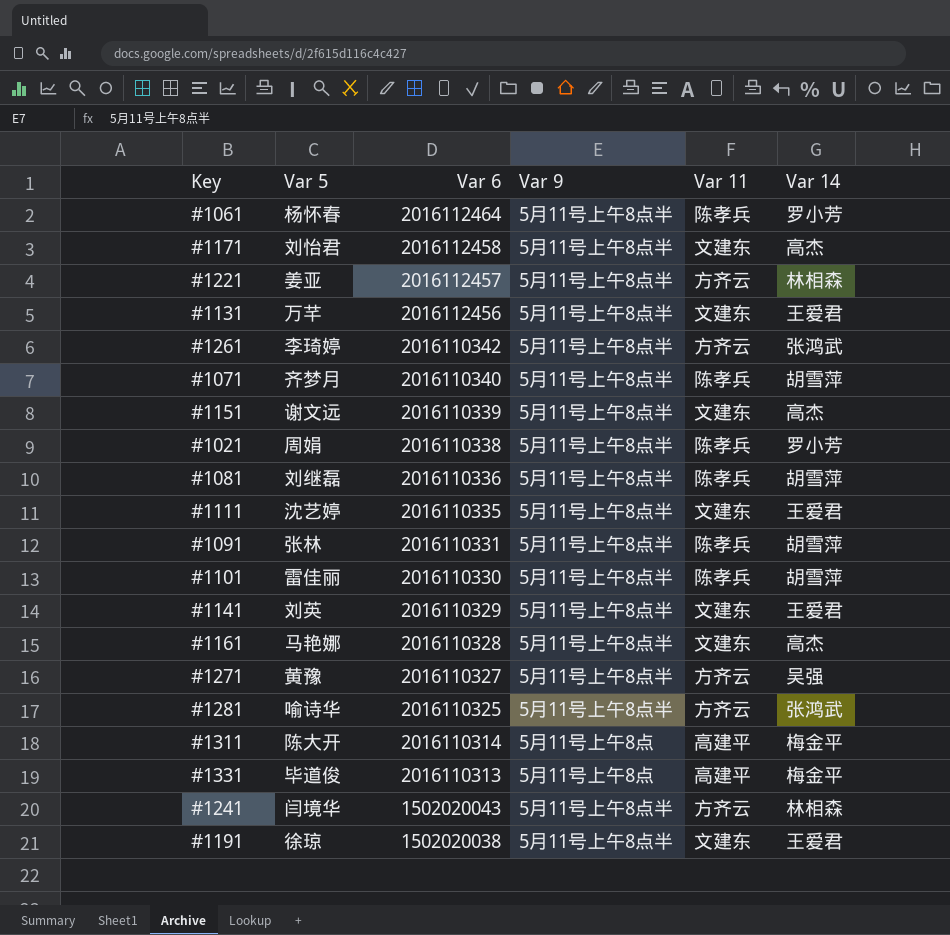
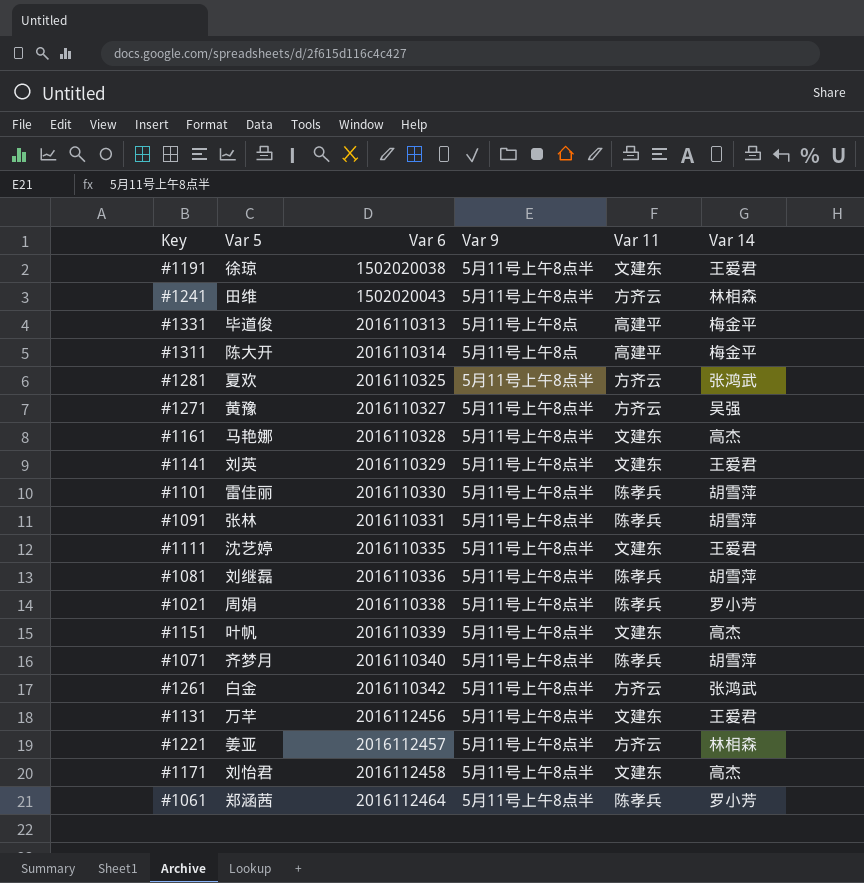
row order: Var 6 descending -> Var 6 ascending
#1241 | Var 5: 闫境华 -> 田维
#1281 | Var 5: 喻诗华 -> 夏欢
#1151 | Var 5: 谢文远 -> 叶帆
#1261 | Var 5: 李琦婷 -> 白金
#1061 | Var 5: 杨怀春 -> 郑涵茜

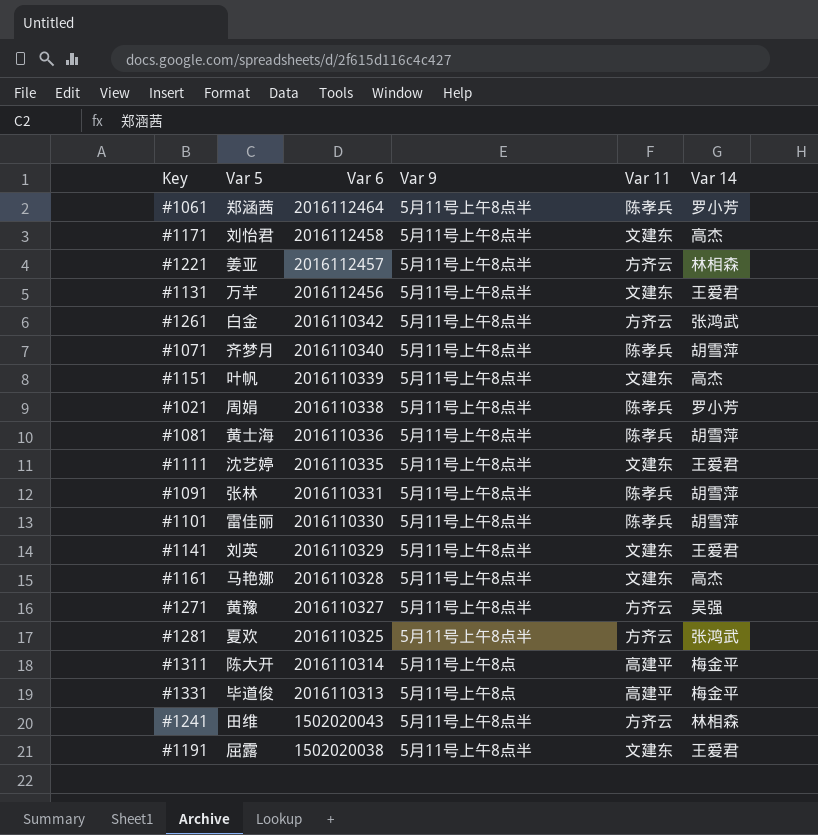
row order: Var 6 ascending -> Var 6 descending
#1081 | Var 5: 刘继磊 -> 黄士海
#1191 | Var 5: 徐琼 -> 屈露

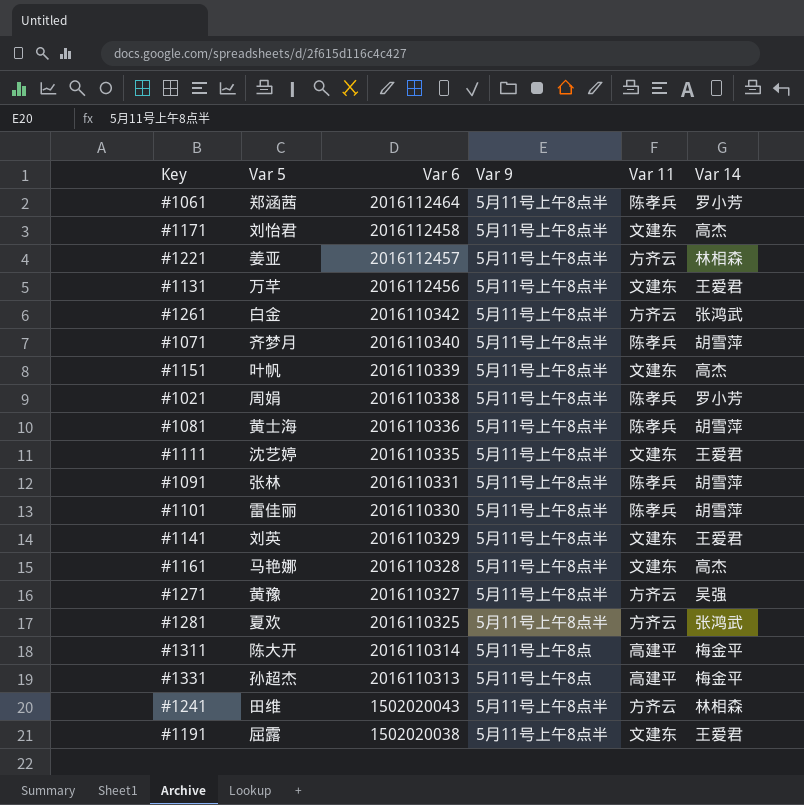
#1331 | Var 5: 毕道俊 -> 孙超杰

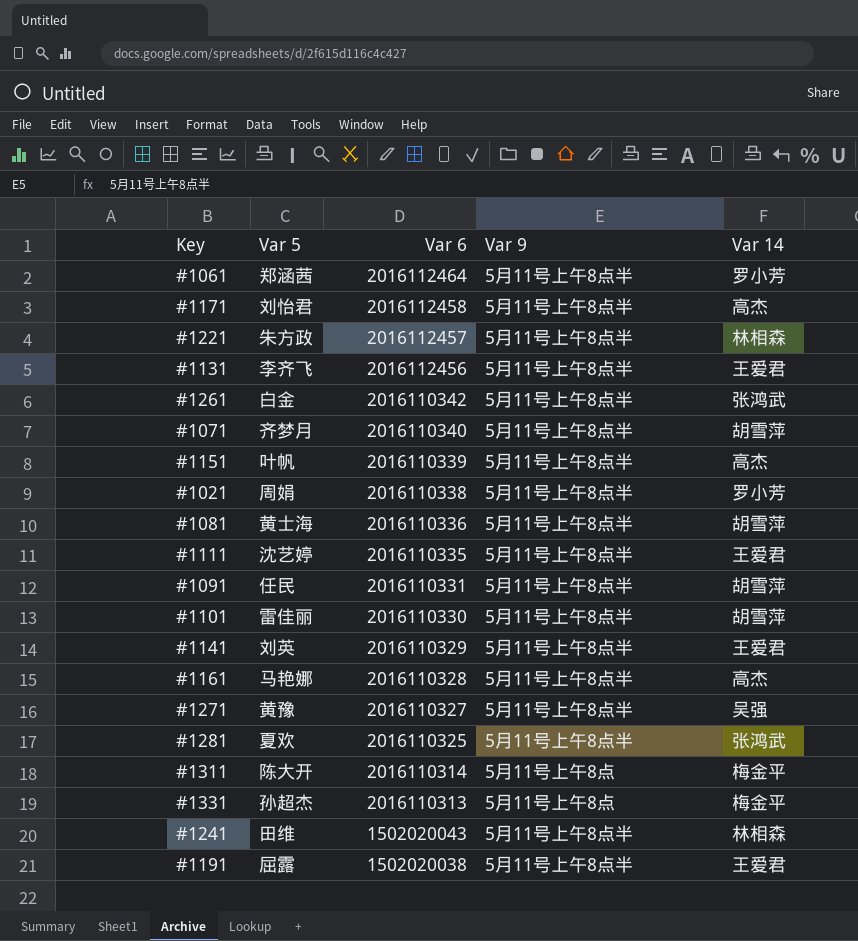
column Var 11 | position: 5 -> none
#1221 | Var 5: 姜亚 -> 朱方政
#1131 | Var 5: 万芊 -> 李齐飞
#1091 | Var 5: 张林 -> 任民

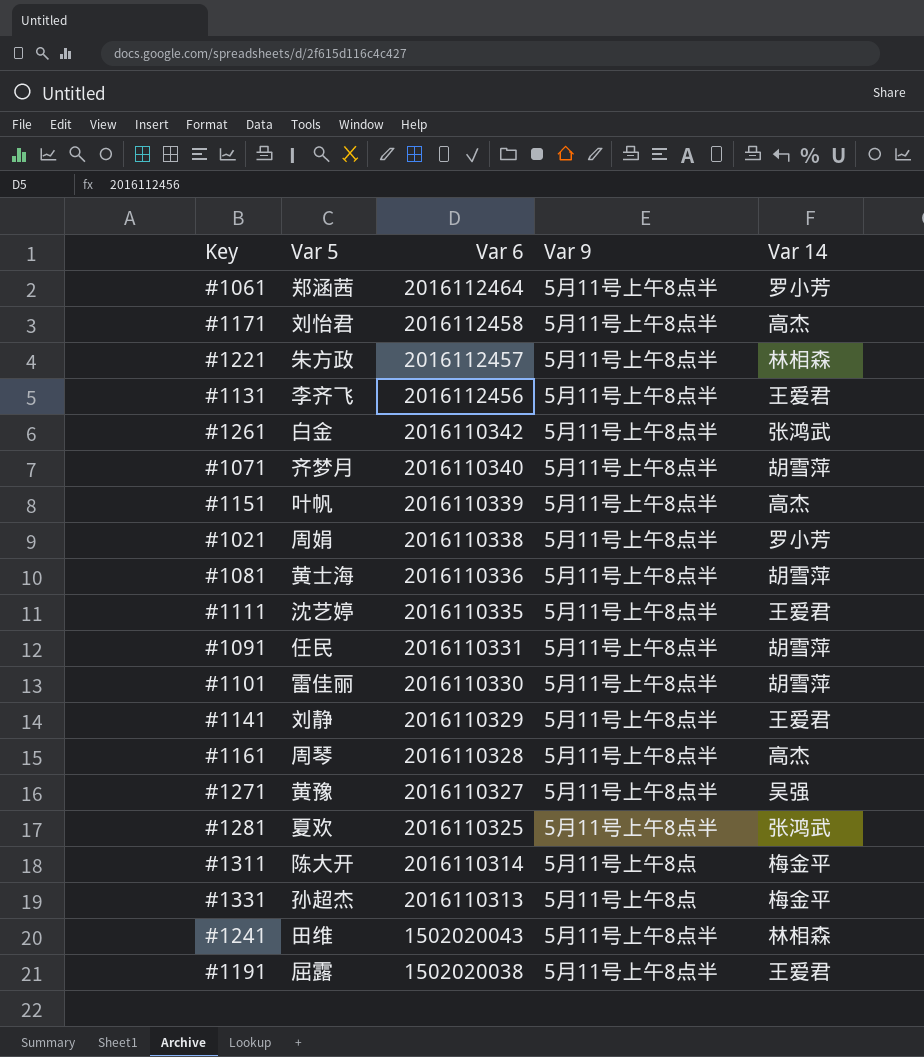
#1141 | Var 5: 刘英 -> 刘静
#1161 | Var 5: 马艳娜 -> 周琴

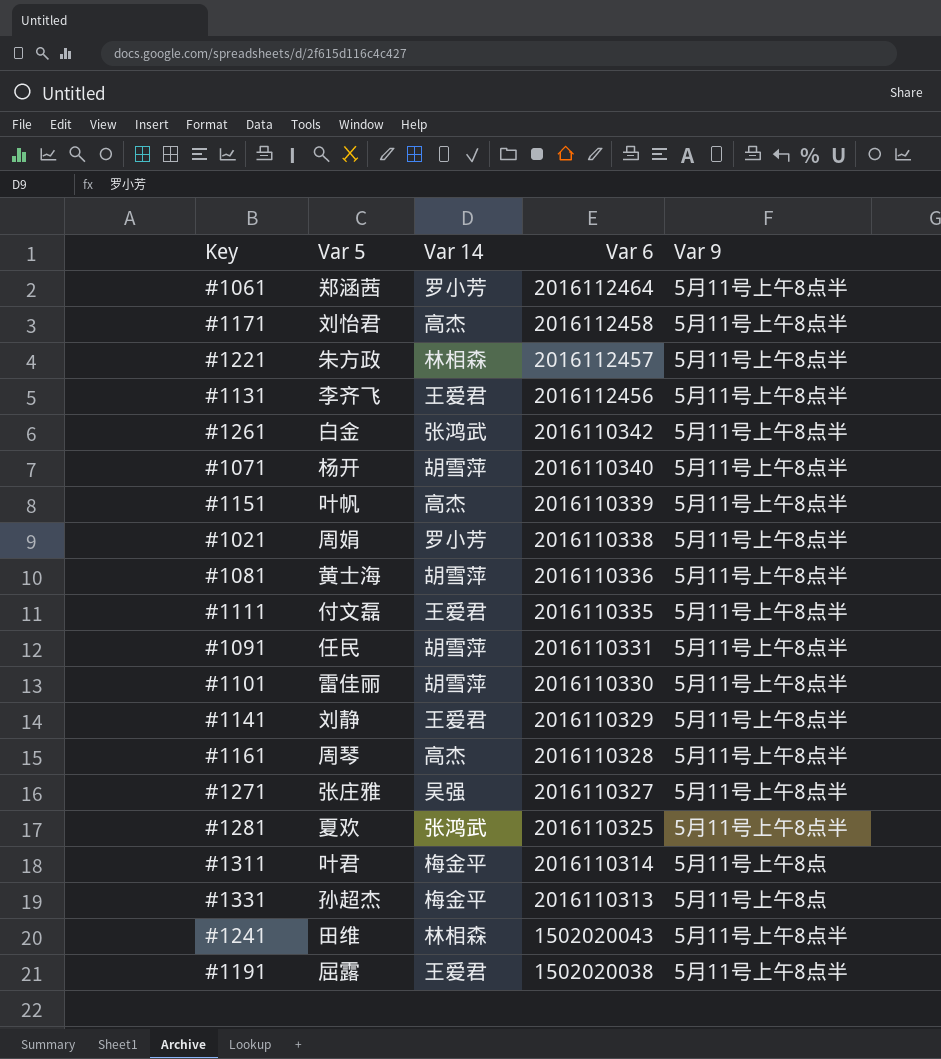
column Var 14 | position: 5 -> 3
#1071 | Var 5: 齐梦月 -> 杨开
#1111 | Var 5: 沈艺婷 -> 付文磊
#1271 | Var 5: 黄豫 -> 张庄雅
#1311 | Var 5: 陈大开 -> 叶君

